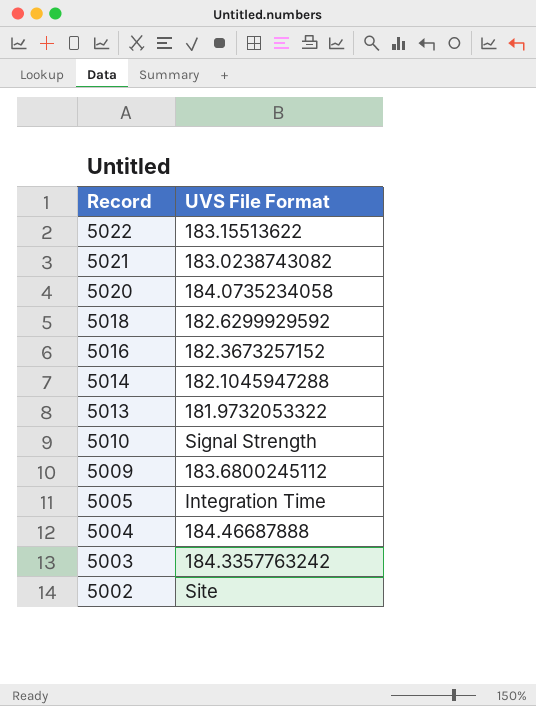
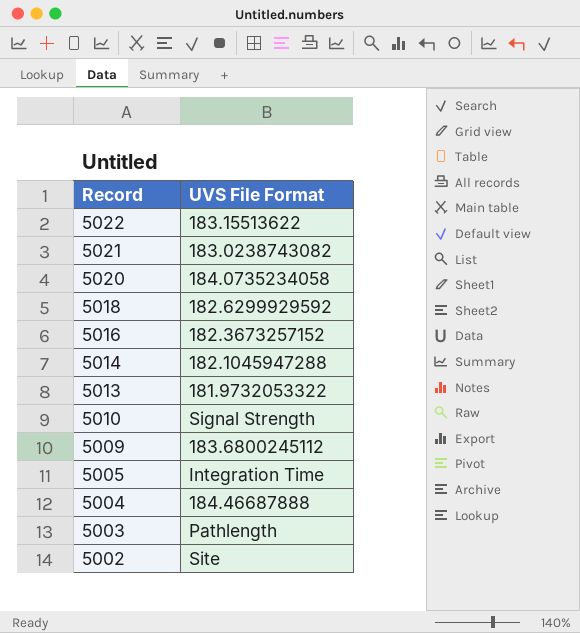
5003 | UVS File Format: 184.3357763242 -> Pathlength

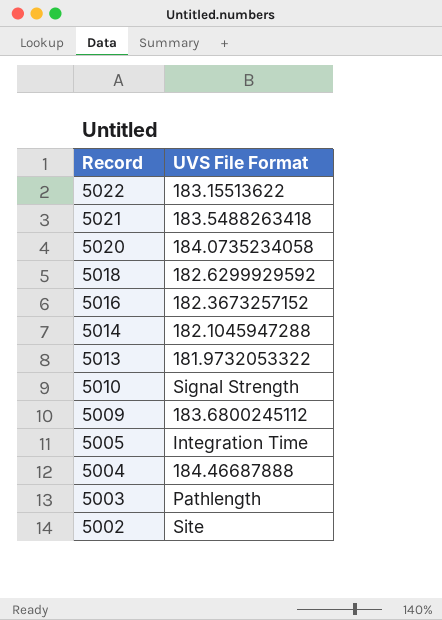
5021 | UVS File Format: 183.0238743082 -> 183.5488263418

